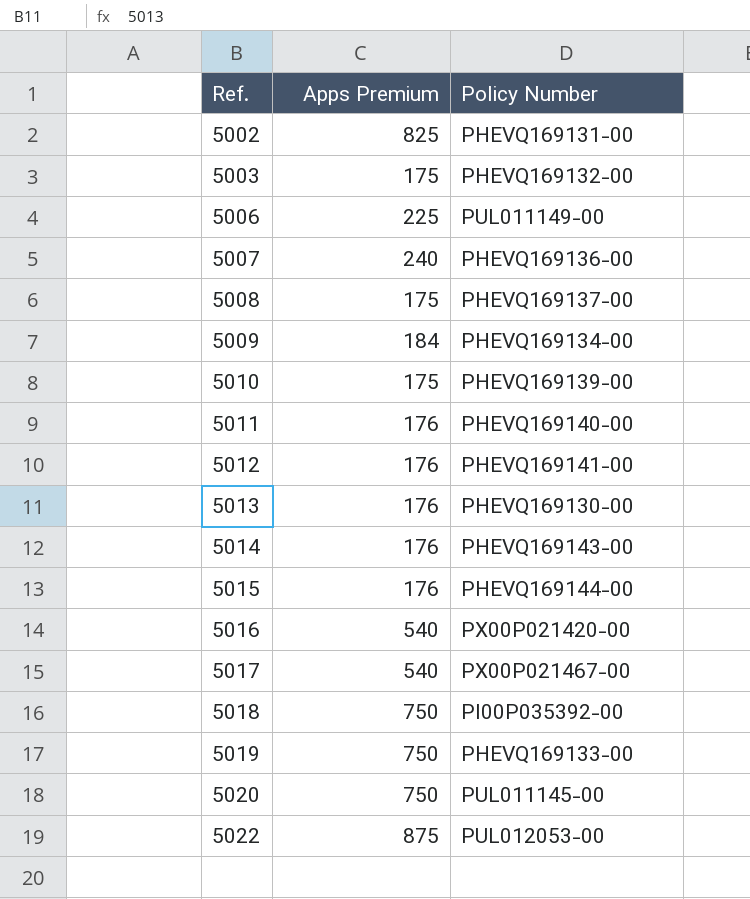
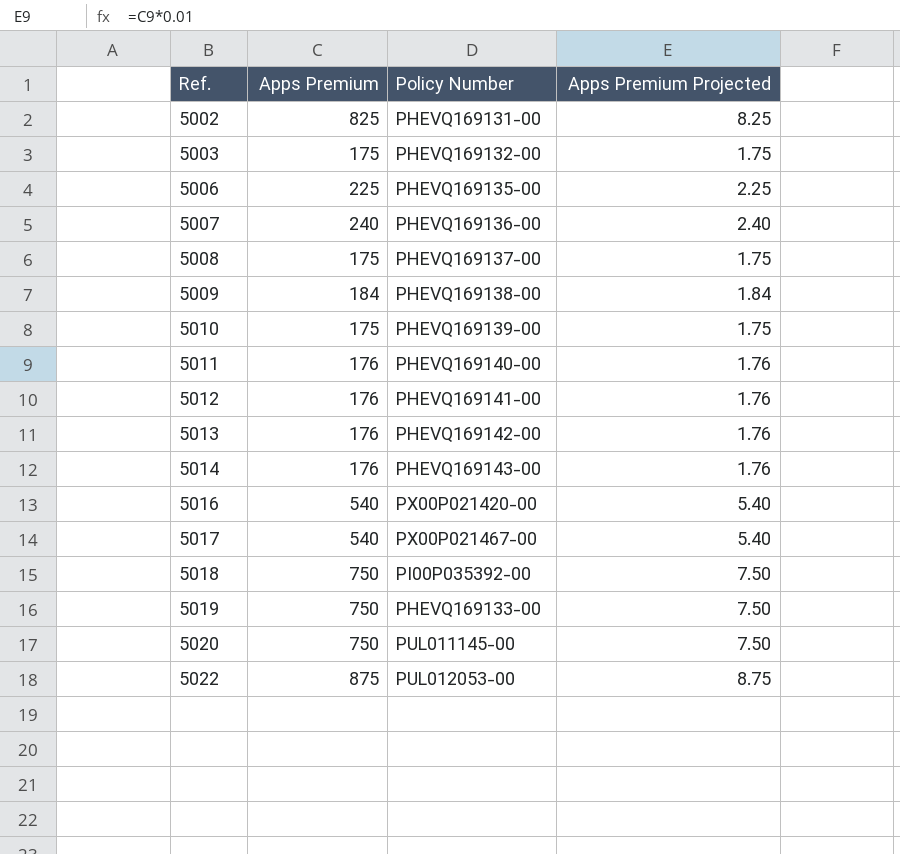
column Apps Premium Projected | formula: none -> [Apps Premium] * 0.01
row 5015: 176 | PHEVQ169144-00 -> none
5006 | Policy Number: PUL011149-00 -> PHEVQ169135-00
5009 | Policy Number: PHEVQ169134-00 -> PHEVQ169138-00
5013 | Policy Number: PHEVQ169130-00 -> PHEVQ169142-00

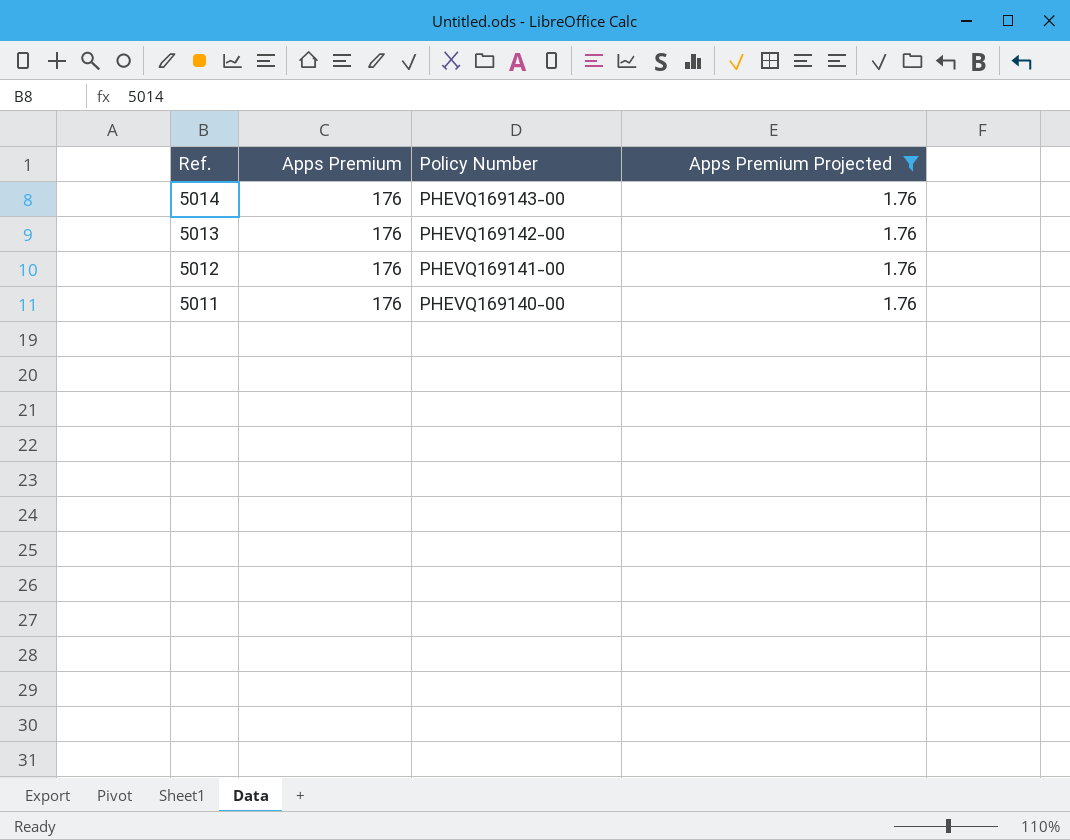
filter: none -> Apps Premium Projected = 1.76
row order: Ref. ascending -> Ref. descending

